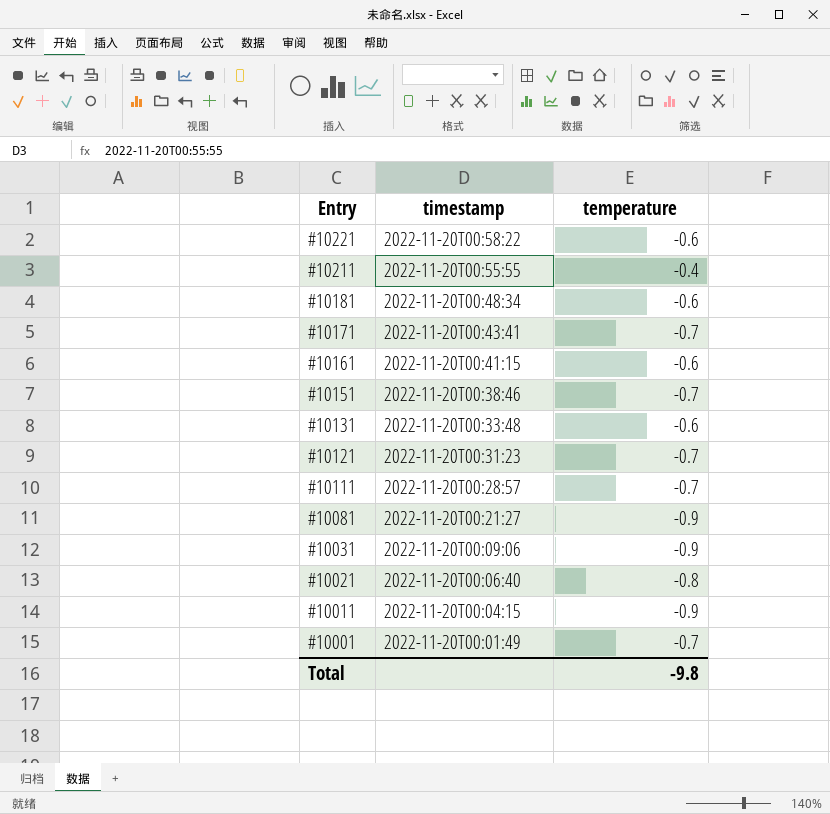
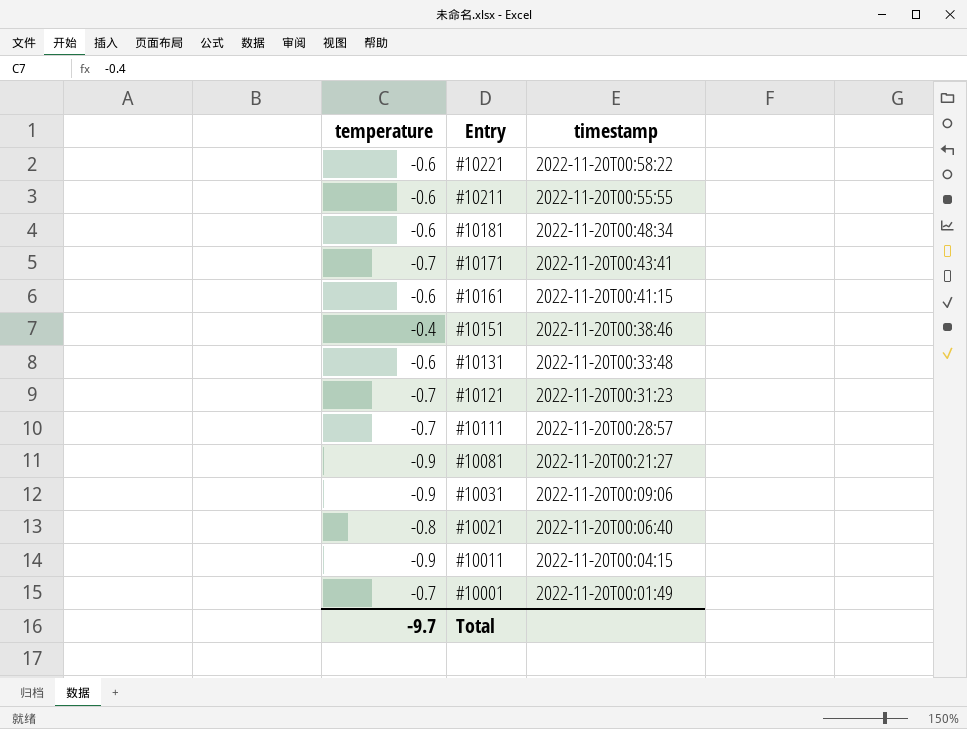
column temperature | position: 3 -> 1
#10211 | temperature: -0.4 -> -0.6
#10151 | temperature: -0.7 -> -0.4
Total | temperature: -9.8 -> -9.7

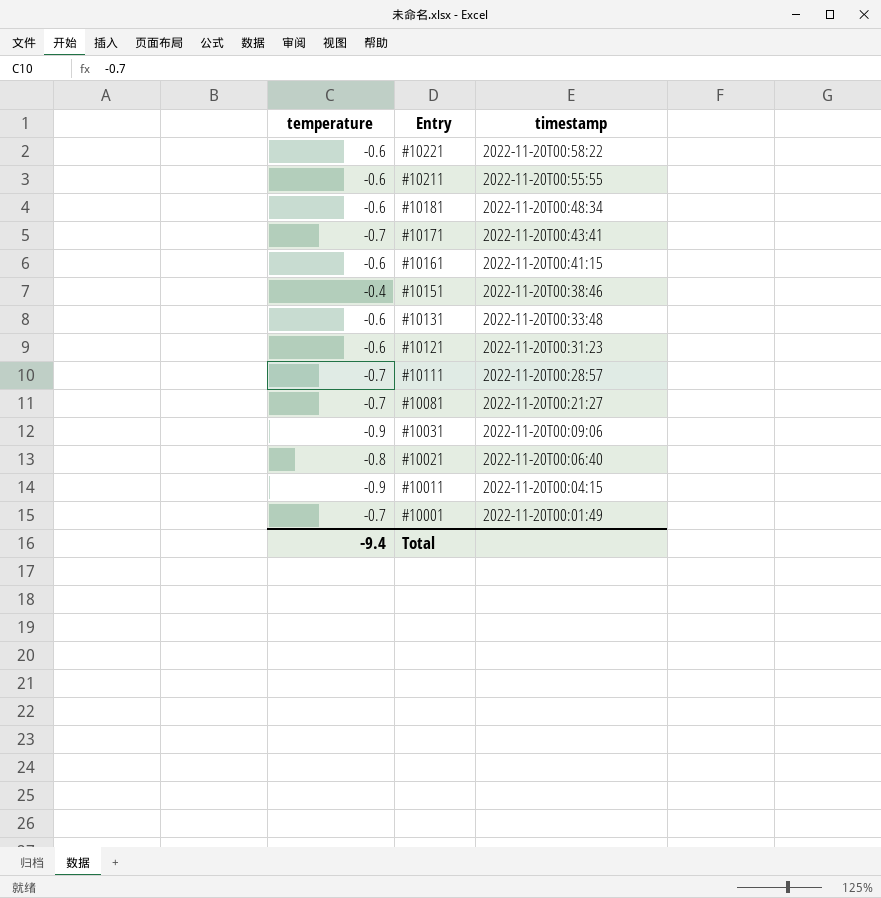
#10121 | temperature: -0.7 -> -0.6
#10081 | temperature: -0.9 -> -0.7
Total | temperature: -9.7 -> -9.4

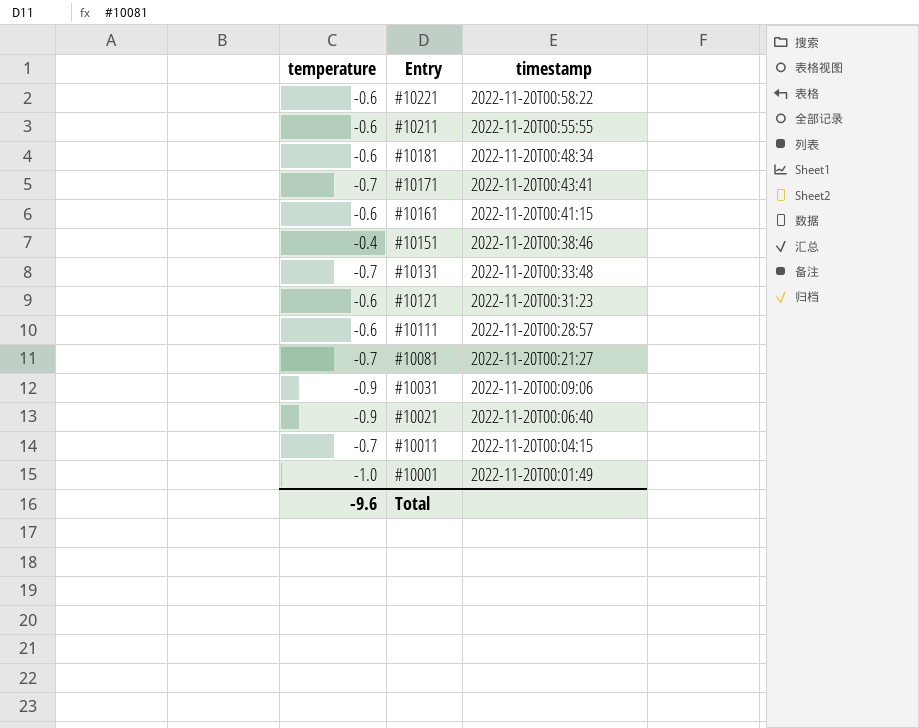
#10131 | temperature: -0.6 -> -0.7
#10111 | temperature: -0.7 -> -0.6
#10021 | temperature: -0.8 -> -0.9
#10011 | temperature: -0.9 -> -0.7
#10001 | temperature: -0.7 -> -1.0
Total | temperature: -9.4 -> -9.6

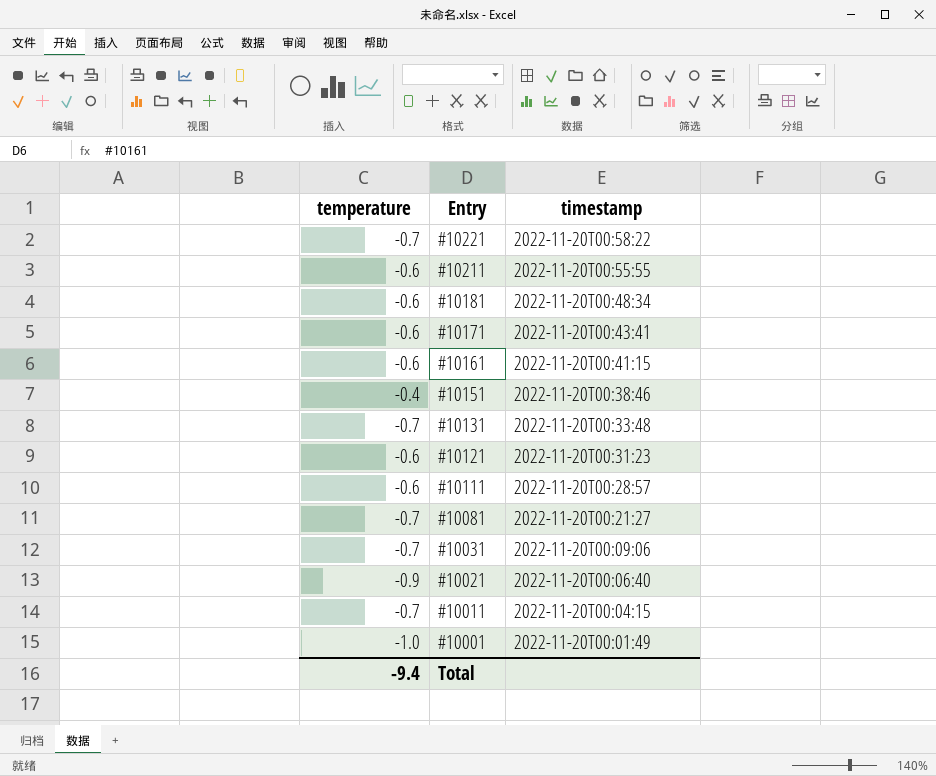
#10221 | temperature: -0.6 -> -0.7
#10171 | temperature: -0.7 -> -0.6
#10031 | temperature: -0.9 -> -0.7
Total | temperature: -9.6 -> -9.4

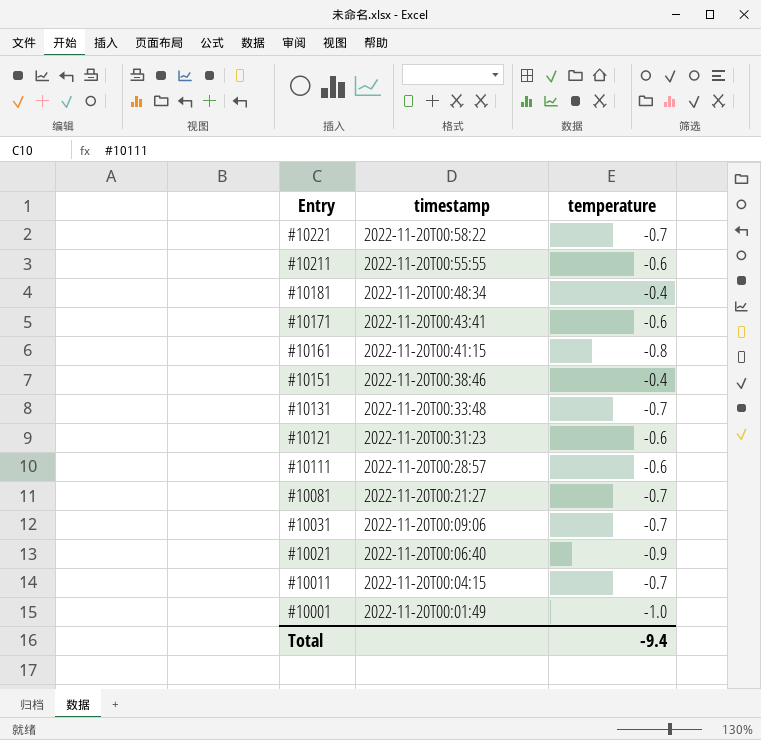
column temperature | position: 1 -> 3
#10181 | temperature: -0.6 -> -0.4
#10161 | temperature: -0.6 -> -0.8

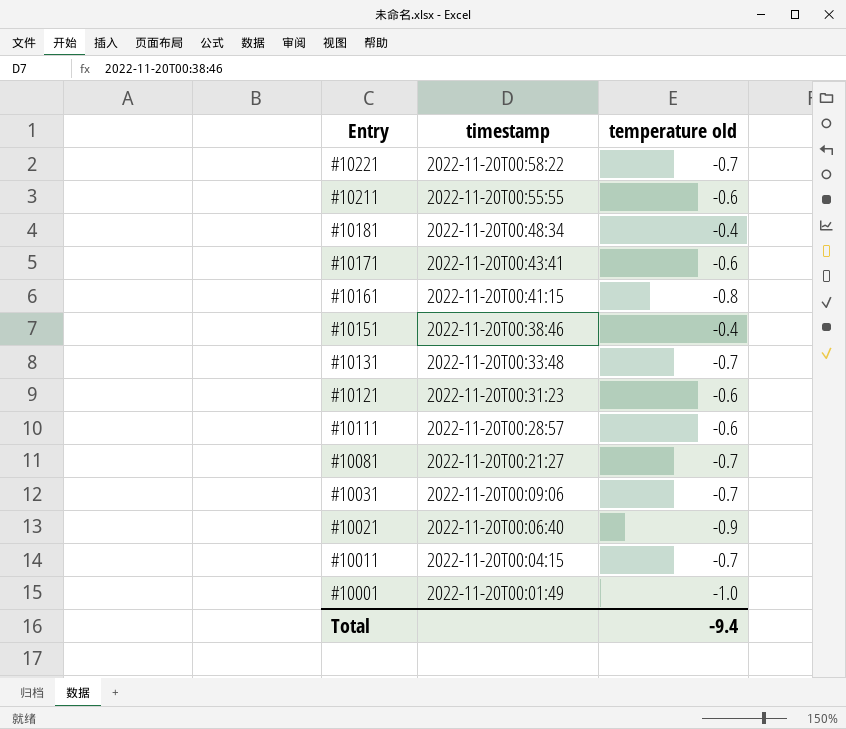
column name: temperature -> temperature old

